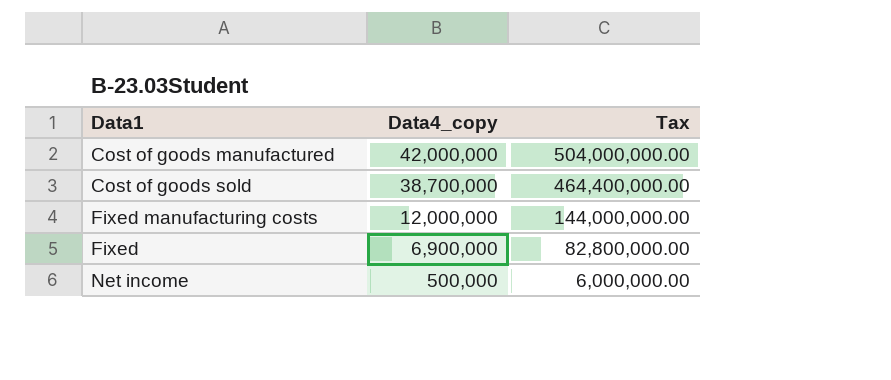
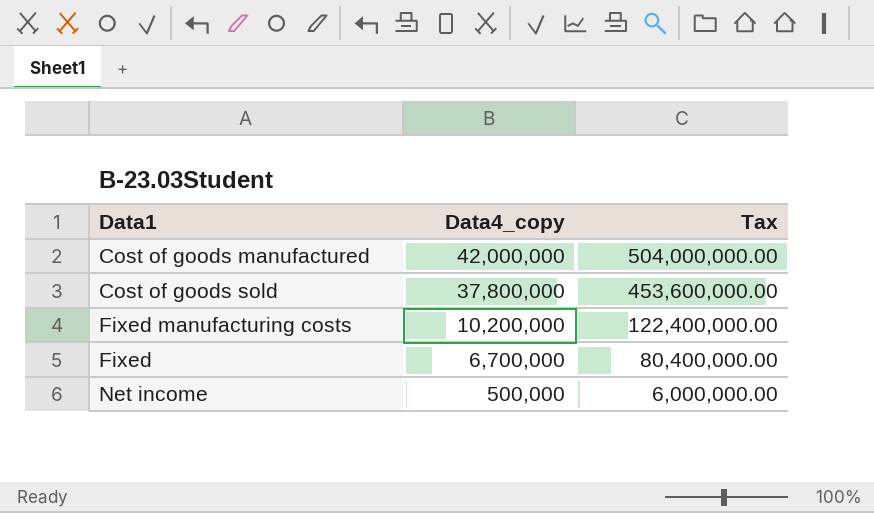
Cost of goods sold | Data4_copy: 38,700,000 -> 37,800,000
Cost of goods sold | Tax: 464,400,000.00 -> 453,600,000.00
Fixed manufacturing costs | Data4_copy: 12,000,000 -> 10,200,000
Fixed manufacturing costs | Tax: 144,000,000.00 -> 122,400,000.00
Fixed | Data4_copy: 6,900,000 -> 6,700,000
Fixed | Tax: 82,800,000.00 -> 80,400,000.00

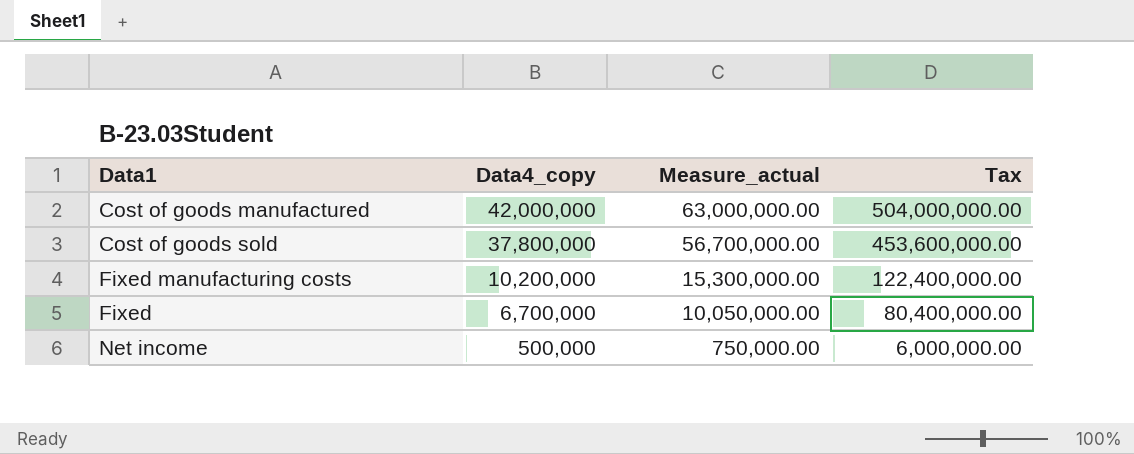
column Measure_actual | formula: none -> [Data4_copy] * 1.5

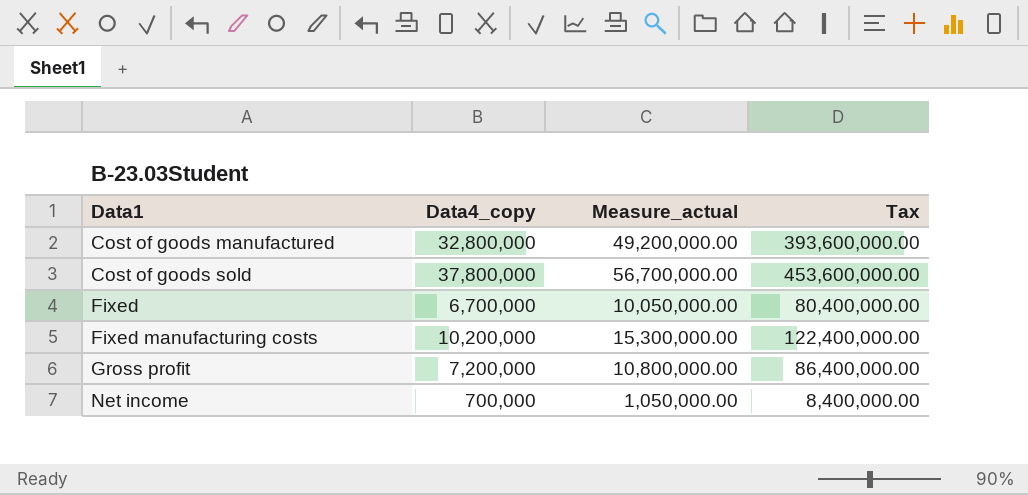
row order: Data4_copy descending -> Data1 ascending
Cost of goods manufactured | Data4_copy: 42,000,000 -> 32,800,000
Cost of goods manufactured | Measure_actual: 63,000,000.00 -> 49,200,000.00
Cost of goods manufactured | Tax: 504,000,000.00 -> 393,600,000.00
row Gross profit: none -> 7,200,000 | 10,800,000.00 | 86,400,000.00
Net income | Data4_copy: 500,000 -> 700,000
Net income | Measure_actual: 750,000.00 -> 1,050,000.00
Net income | Tax: 6,000,000.00 -> 8,400,000.00

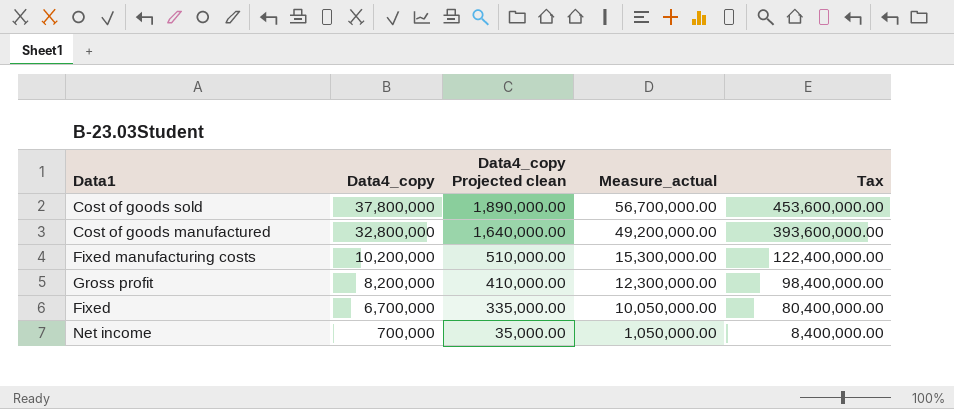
row order: Data1 ascending -> Data4_copy descending
column Data4_copy Projected clean | formula: none -> [Data4_copy] * 0.05
Gross profit | Data4_copy: 7,200,000 -> 8,200,000
Gross profit | Measure_actual: 10,800,000.00 -> 12,300,000.00
Gross profit | Tax: 86,400,000.00 -> 98,400,000.00

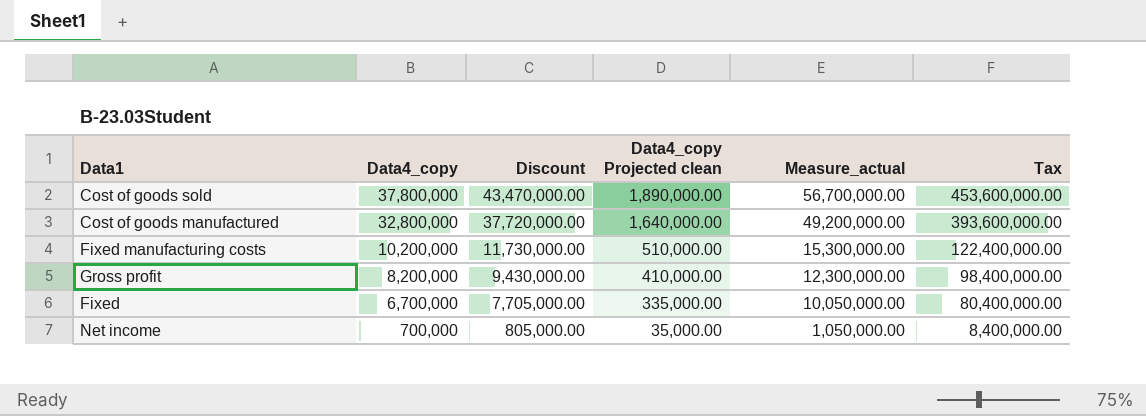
column Discount | formula: none -> [Data4_copy] * 1.15

